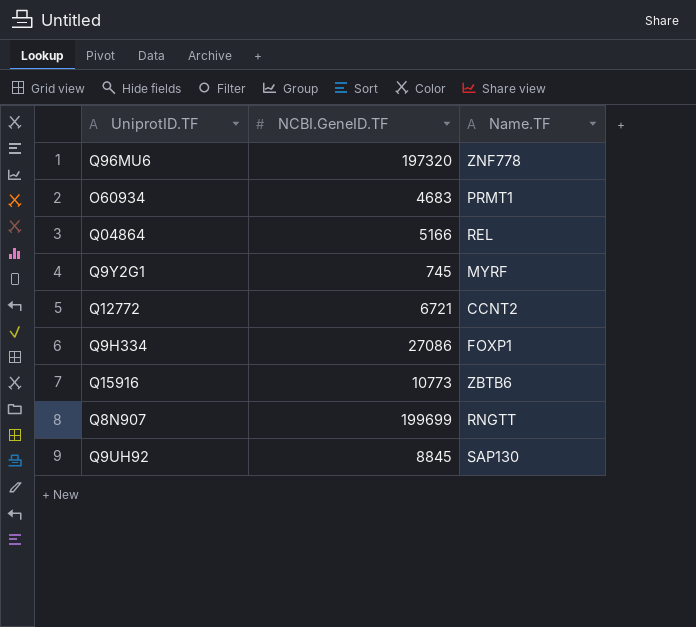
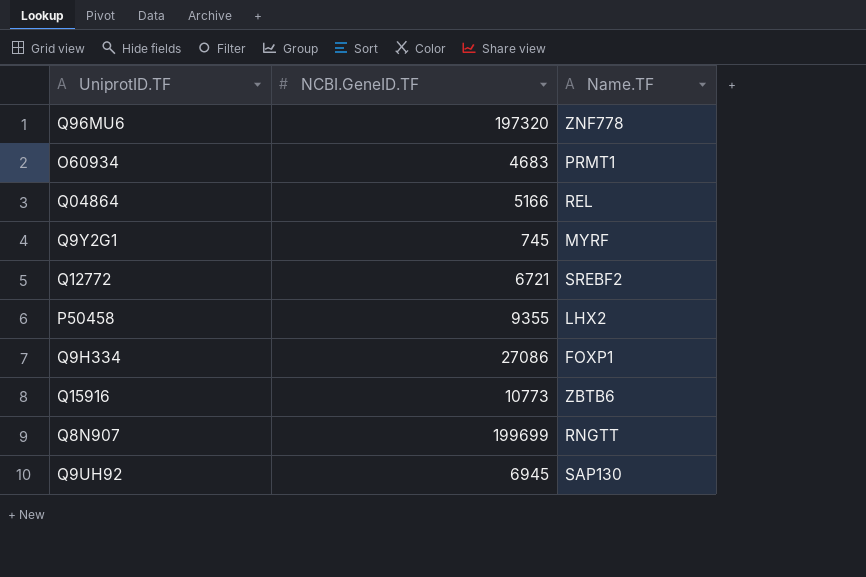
Q12772 | Name.TF: CCNT2 -> SREBF2
row P50458: none -> 9355 | LHX2
Q9UH92 | NCBI.GeneID.TF: 8845 -> 6945

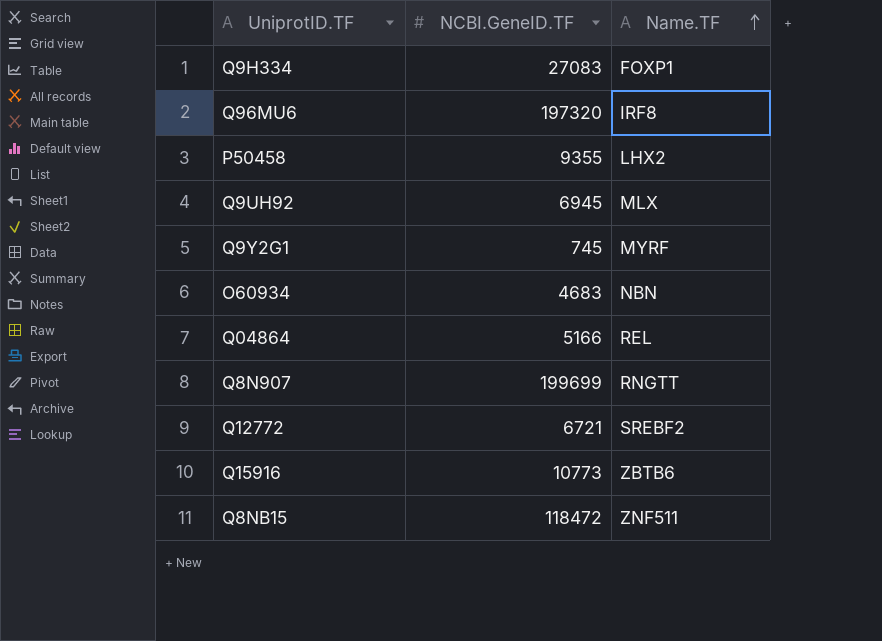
row order: none -> Name.TF ascending
Q9H334 | NCBI.GeneID.TF: 27086 -> 27083
Q96MU6 | Name.TF: ZNF778 -> IRF8
Q9UH92 | Name.TF: SAP130 -> MLX
O60934 | Name.TF: PRMT1 -> NBN
row Q8NB15: none -> 118472 | ZNF511

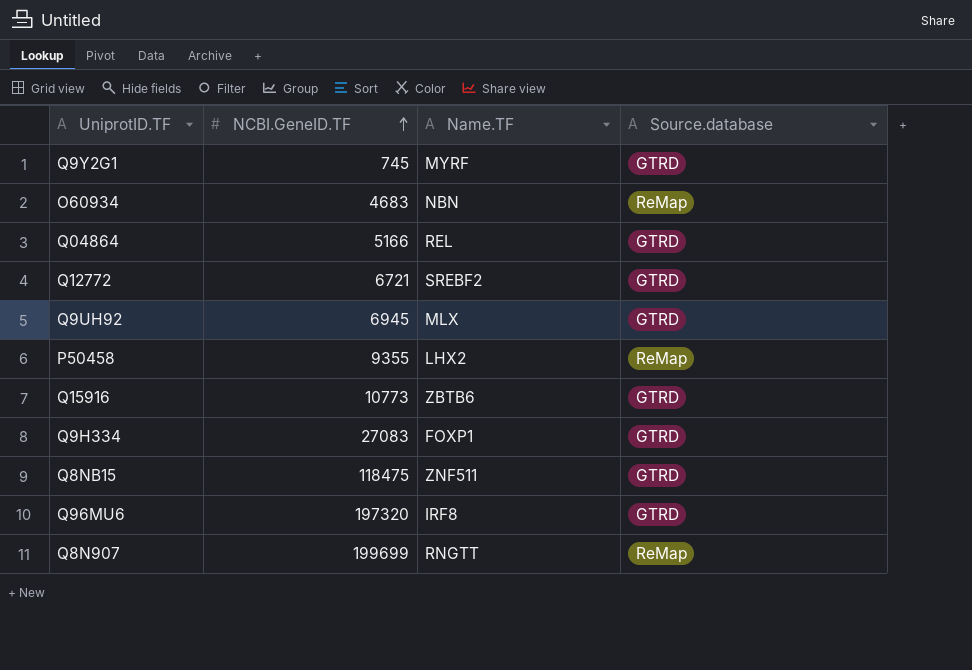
row order: Name.TF ascending -> NCBI.GeneID.TF ascending
column Source.database | position: none -> 4
Q8NB15 | NCBI.GeneID.TF: 118472 -> 118475

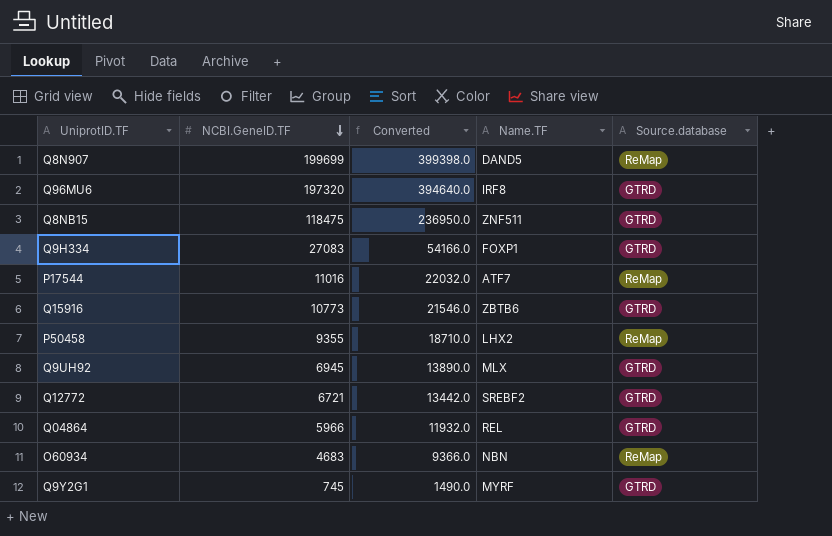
row order: NCBI.GeneID.TF ascending -> NCBI.GeneID.TF descending
column Converted | formula: none -> [NCBI.GeneID.TF] * 2
Q8N907 | Name.TF: RNGTT -> DAND5
row P17544: none -> 11016 | 22032.0 | ATF7 | ReMap
Q04864 | NCBI.GeneID.TF: 5166 -> 5966

